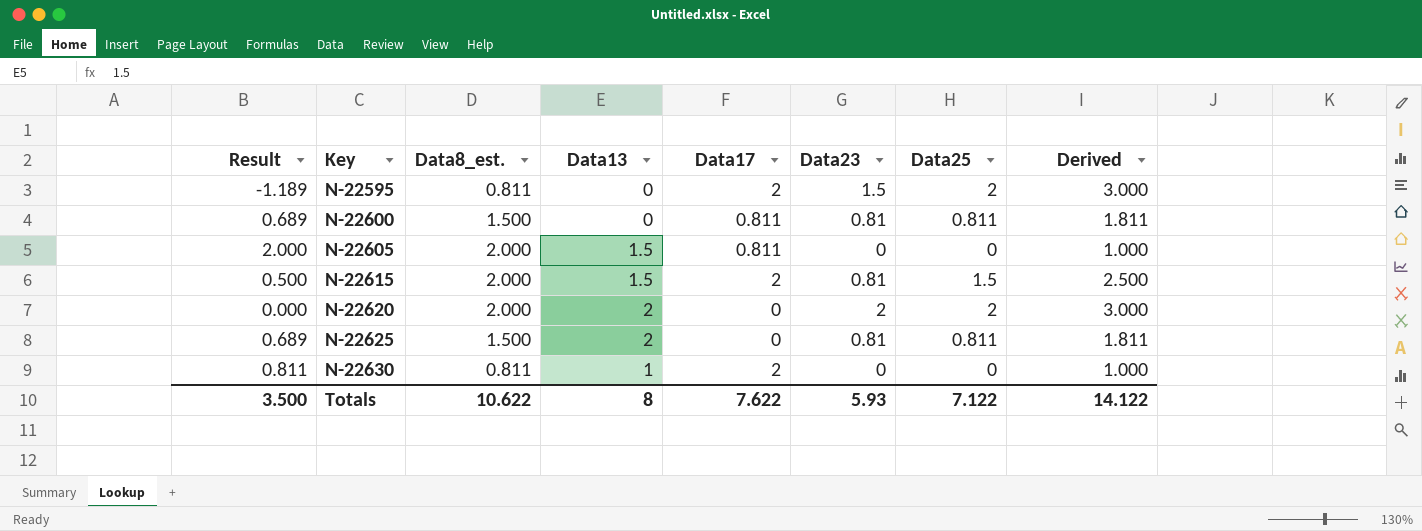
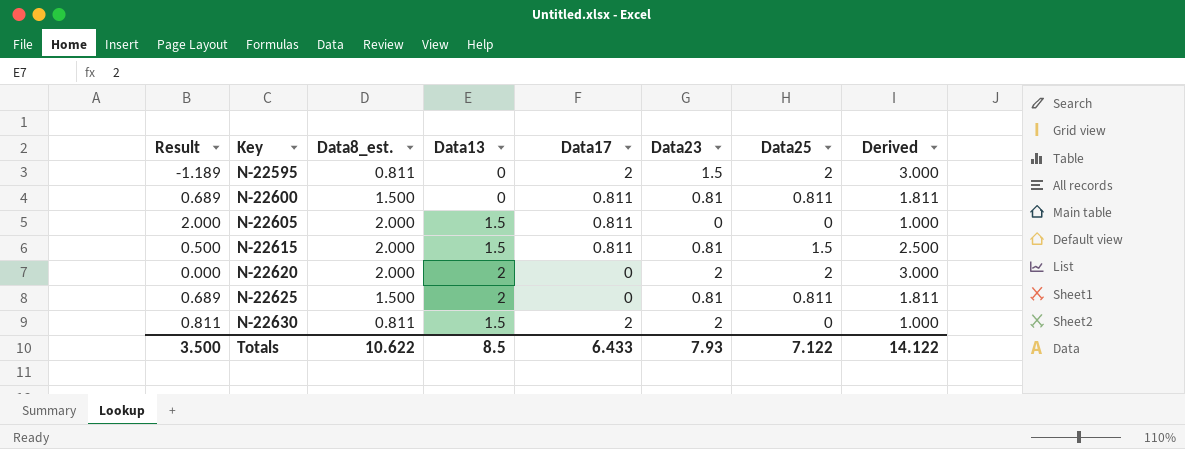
N-22615 | Data17: 2 -> 0.811
N-22630 | Data13: 1 -> 1.5
N-22630 | Data23: 0 -> 2
Totals | Data13: 8 -> 8.5
Totals | Data17: 7.622 -> 6.433
Totals | Data23: 5.93 -> 7.93

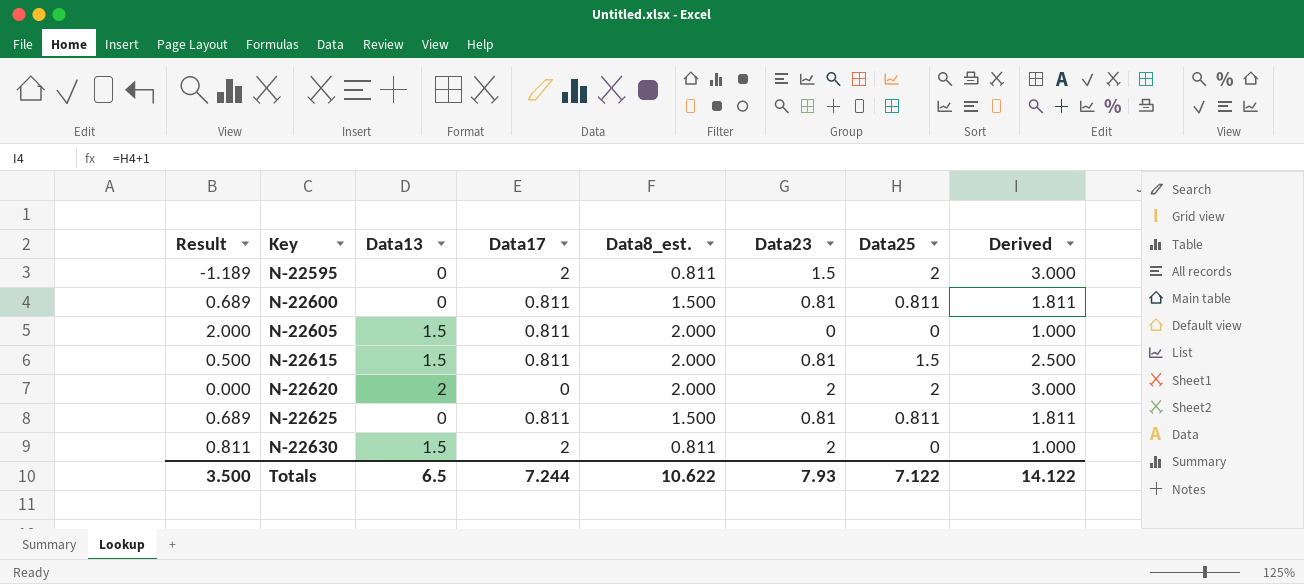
column Data8_est. | position: 3 -> 5
N-22625 | Data13: 2 -> 0
N-22625 | Data17: 0 -> 0.811
Totals | Data13: 8.5 -> 6.5
Totals | Data17: 6.433 -> 7.244

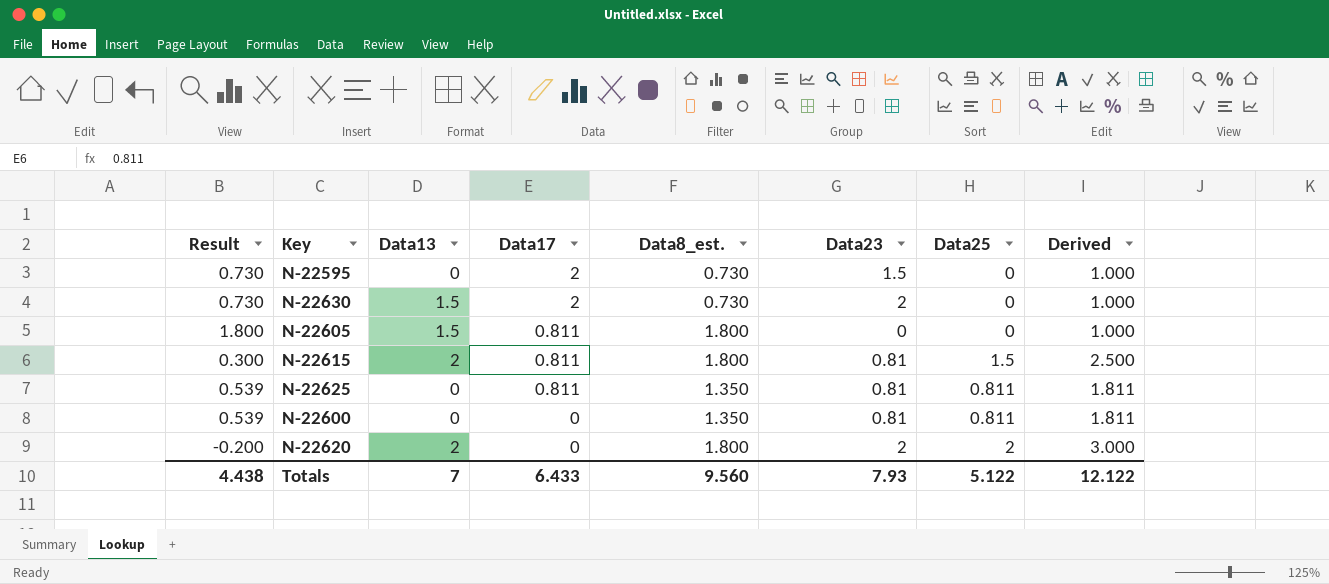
row order: Key ascending -> Data17 descending
N-22595 | Result: -1.189 -> 0.730
N-22595 | Data8_est.: 0.811 -> 0.730
N-22595 | Data25: 2 -> 0
N-22595 | Derived: 3.000 -> 1.000
N-22630 | Result: 0.811 -> 0.730
N-22630 | Data8_est.: 0.811 -> 0.730
N-22605 | Result: 2.000 -> 1.800
N-22605 | Data8_est.: 2.000 -> 1.800
N-22615 | Result: 0.500 -> 0.300
N-22615 | Data13: 1.5 -> 2
N-22615 | Data8_est.: 2.000 -> 1.800
N-22625 | Result: 0.689 -> 0.539
N-22625 | Data8_est.: 1.500 -> 1.350
N-22600 | Result: 0.689 -> 0.539
N-22600 | Data17: 0.811 -> 0
N-22600 | Data8_est.: 1.500 -> 1.350
N-22620 | Result: 0.000 -> -0.200
N-22620 | Data8_est.: 2.000 -> 1.800
Totals | Result: 3.500 -> 4.438
Totals | Data13: 6.5 -> 7
Totals | Data17: 7.244 -> 6.433
Totals | Data8_est.: 10.622 -> 9.560
Totals | Data25: 7.122 -> 5.122
Totals | Derived: 14.122 -> 12.122

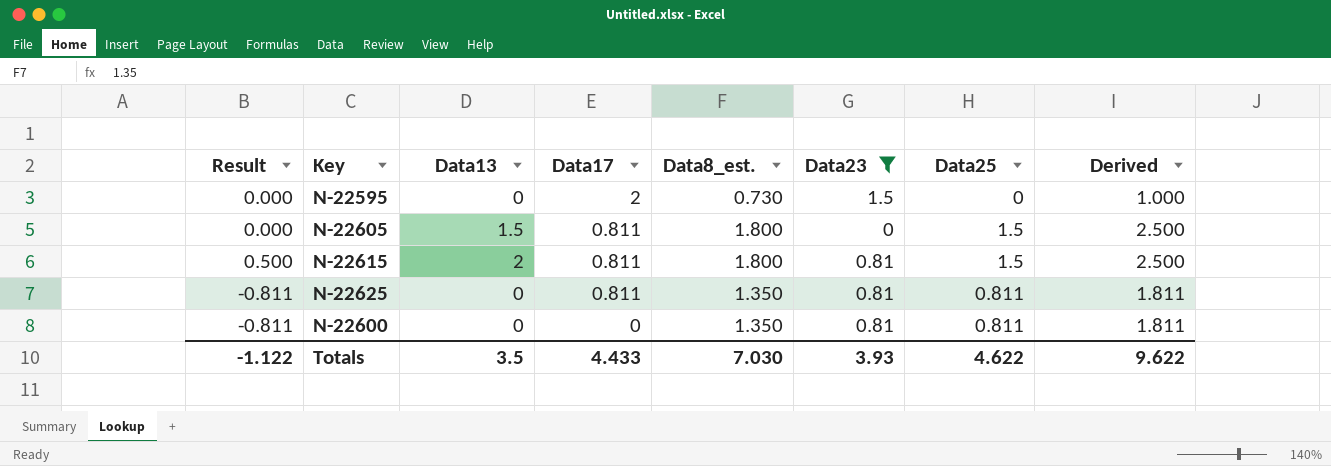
filter: none -> Data23 != 2
column Result | formula: [Data8_est.] - [Data25] -> [Data13] - [Data25]
N-22605 | Data25: 0 -> 1.5
N-22605 | Derived: 1.000 -> 2.500
Totals | Result: 4.438 -> -1.122
Totals | Data13: 7 -> 3.5
Totals | Data17: 6.433 -> 4.433
Totals | Data8_est.: 9.560 -> 7.030
Totals | Data23: 7.93 -> 3.93
Totals | Data25: 5.122 -> 4.622
Totals | Derived: 12.122 -> 9.622

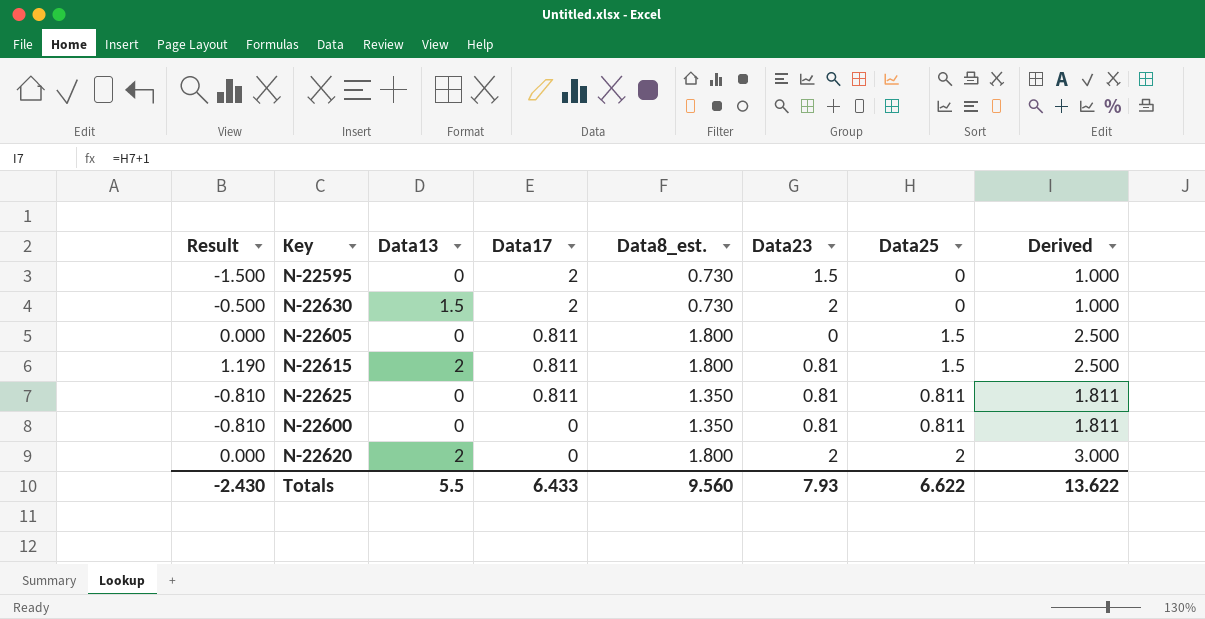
filter: Data23 != 2 -> none
column Result | formula: [Data13] - [Data25] -> [Data13] - [Data23]
N-22605 | Data13: 1.5 -> 0
Totals | Result: -1.122 -> -2.430
Totals | Data13: 3.5 -> 5.5
Totals | Data17: 4.433 -> 6.433
Totals | Data8_est.: 7.030 -> 9.560
Totals | Data23: 3.93 -> 7.93
Totals | Data25: 4.622 -> 6.622
Totals | Derived: 9.622 -> 13.622

